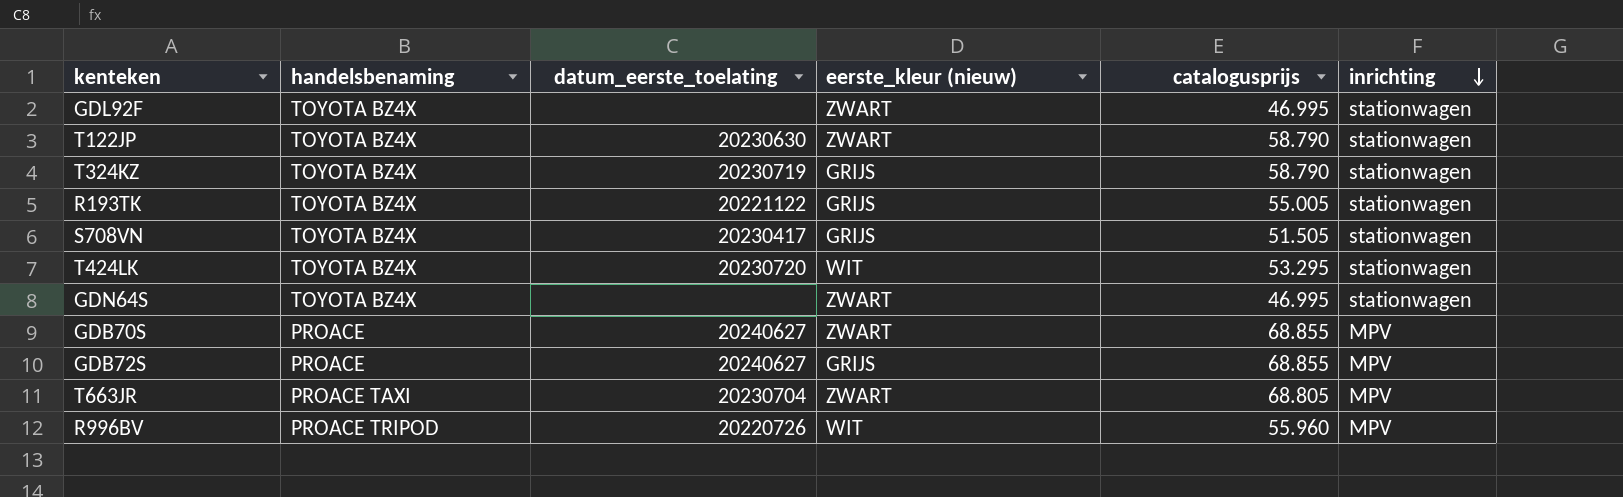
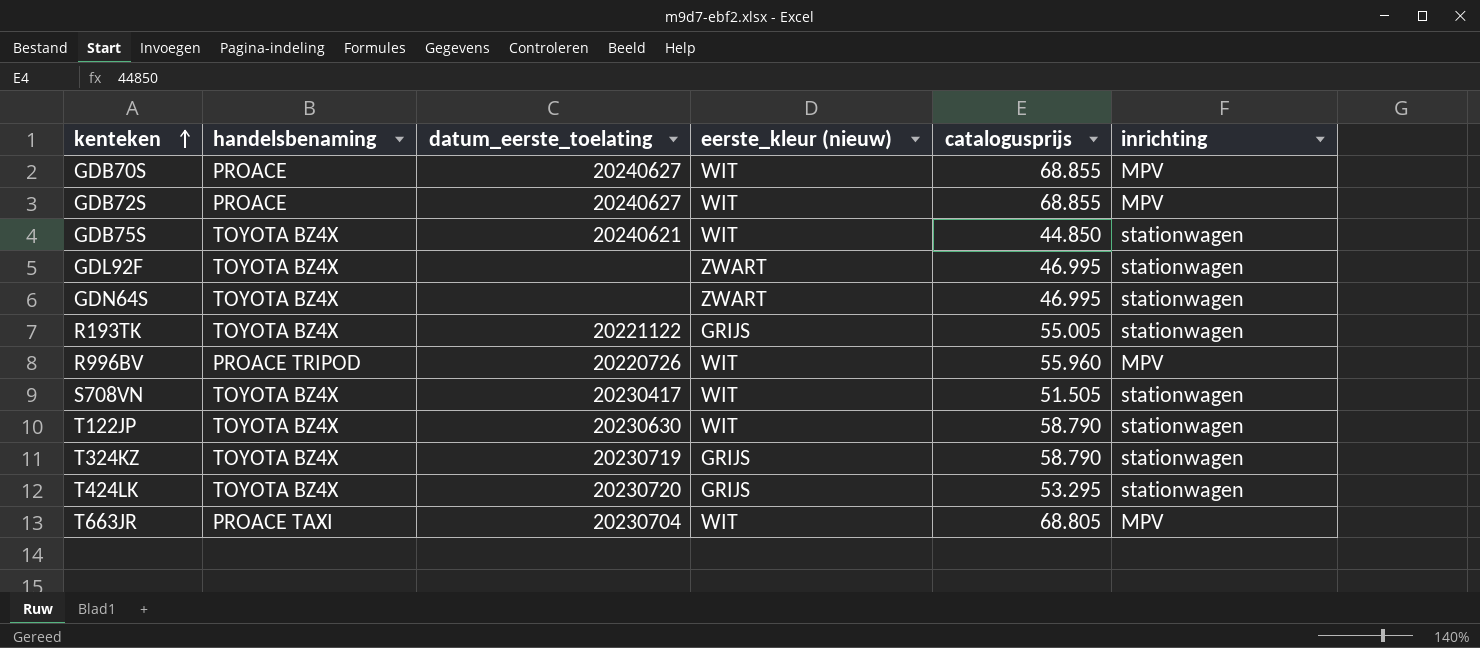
row order: inrichting descending -> kenteken ascending
GDB70S | eerste_kleur (nieuw): ZWART -> WIT
GDB72S | eerste_kleur (nieuw): GRIJS -> WIT
row GDB75S: none -> TOYOTA BZ4X | 20240621 | WIT | 44.850 | stationwagen
S708VN | eerste_kleur (nieuw): GRIJS -> WIT
T122JP | eerste_kleur (nieuw): ZWART -> WIT
T424LK | eerste_kleur (nieuw): WIT -> GRIJS
T663JR | eerste_kleur (nieuw): ZWART -> WIT

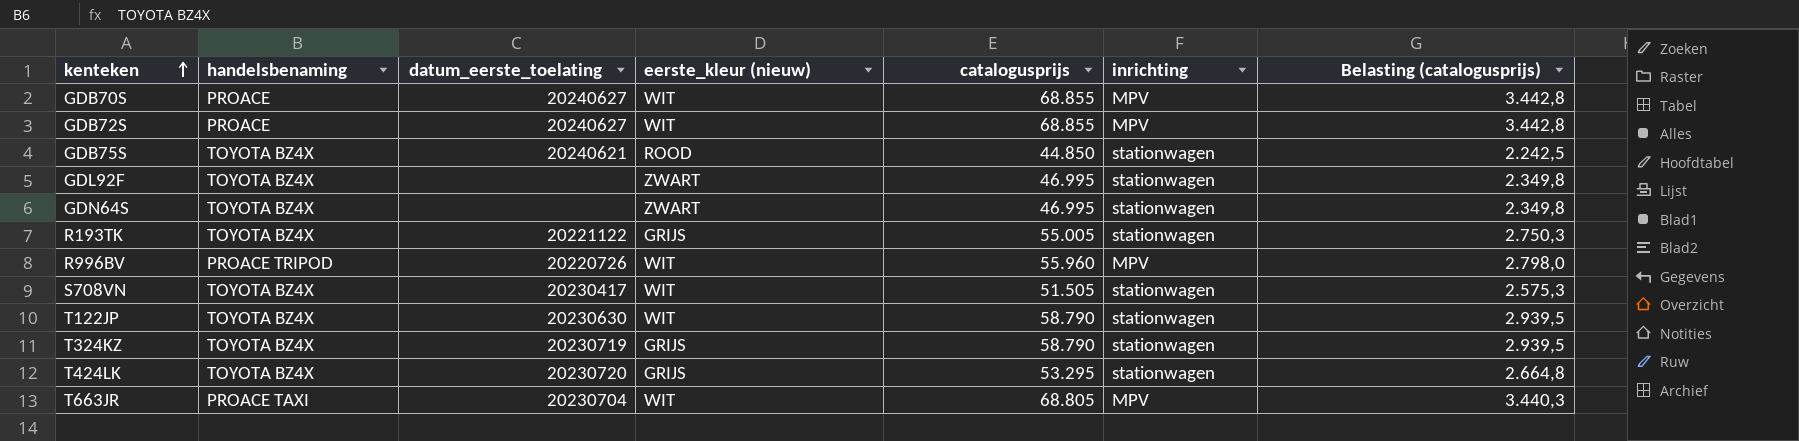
column Belasting (catalogusprijs) | formula: none -> [catalogusprijs] * 0,05
GDB75S | eerste_kleur (nieuw): WIT -> ROOD

